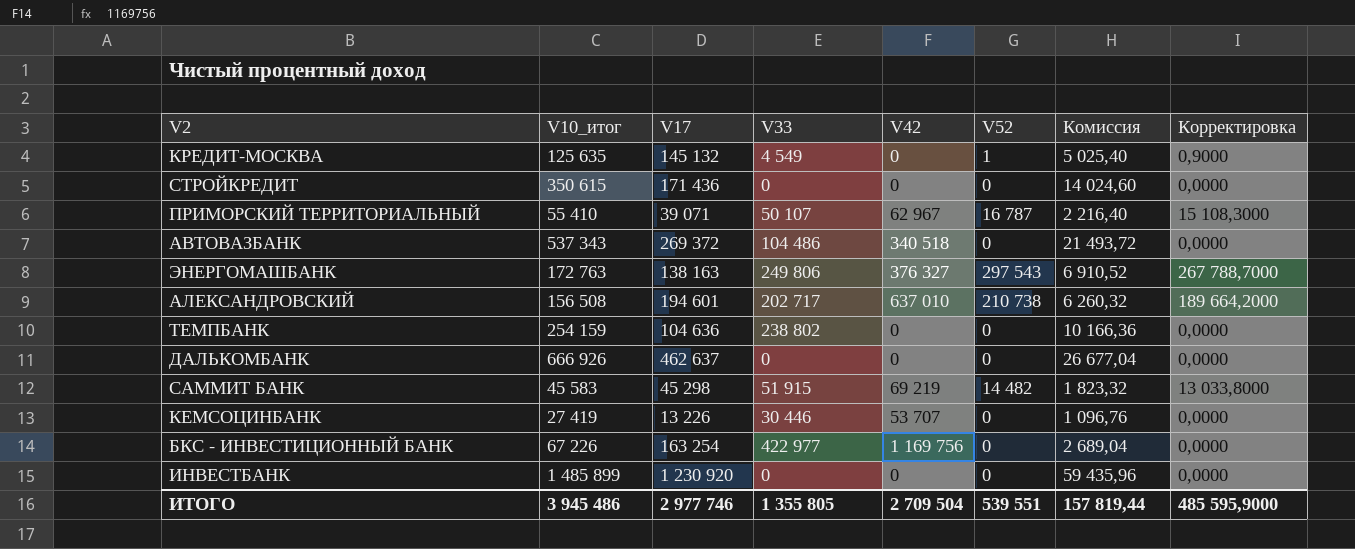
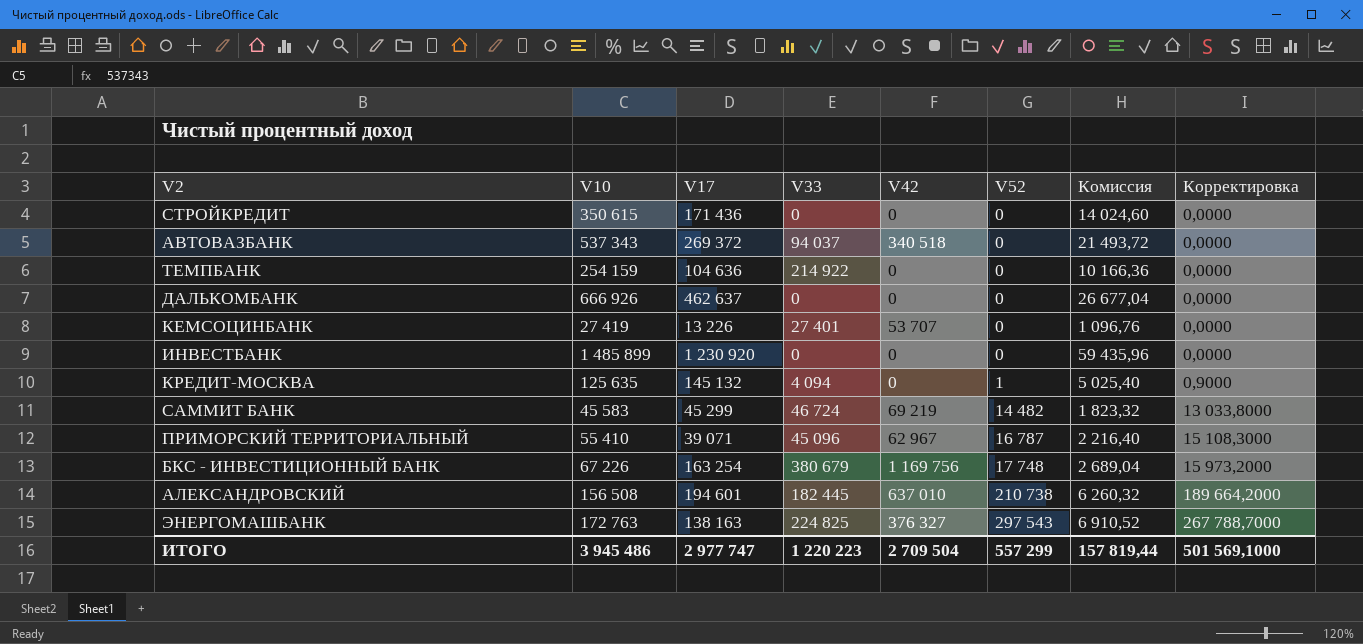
row order: none -> V52 ascending
column name: V10_итог -> V10
АВТОВАЗБАНК | V33: 104 486 -> 94 037
ТЕМПБАНК | V33: 238 802 -> 214 922
КЕМСОЦИНБАНК | V33: 30 446 -> 27 401
КРЕДИТ-МОСКВА | V33: 4 549 -> 4 094
САММИТ БАНК | V17: 45 298 -> 45 299
САММИТ БАНК | V33: 51 915 -> 46 724
ПРИМОРСКИЙ ТЕРРИТОРИАЛЬНЫЙ | V33: 50 107 -> 45 096
БКС - ИНВЕСТИЦИОННЫЙ БАНК | V33: 422 977 -> 380 679
БКС - ИНВЕСТИЦИОННЫЙ БАНК | V52: 0 -> 17 748
БКС - ИНВЕСТИЦИОННЫЙ БАНК | Корректировка: 0,0000 -> 15 973,2000
АЛЕКСАНДРОВСКИЙ | V33: 202 717 -> 182 445
ЭНЕРГОМАШБАНК | V33: 249 806 -> 224 825
ИТОГО | V17: 2 977 746 -> 2 977 747
ИТОГО | V33: 1 355 805 -> 1 220 223
ИТОГО | V52: 539 551 -> 557 299
ИТОГО | Корректировка: 485 595,9000 -> 501 569,1000

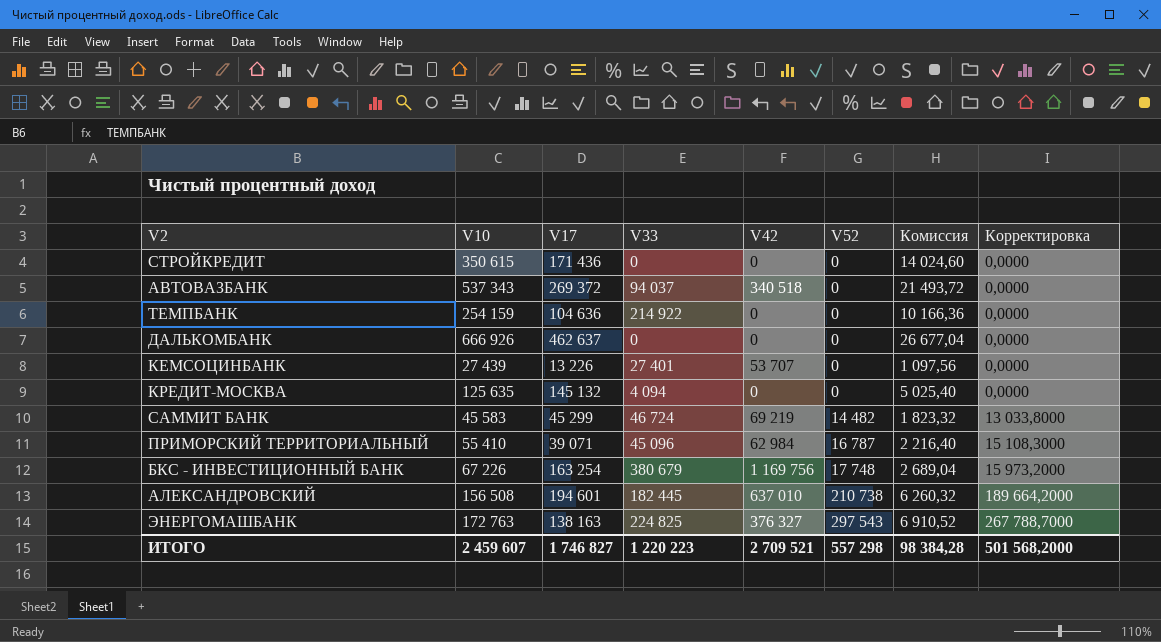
row ИНВЕСТБАНК: 1 485 899 | 1 230 920 | 0 | 0 | 0 | 59 435,96 | 0,0000 -> none
КЕМСОЦИНБАНК | V10: 27 419 -> 27 439
КЕМСОЦИНБАНК | Комиссия: 1 096,76 -> 1 097,56
КРЕДИТ-МОСКВА | V52: 1 -> 0
КРЕДИТ-МОСКВА | Корректировка: 0,9000 -> 0,0000
ПРИМОРСКИЙ ТЕРРИТОРИАЛЬНЫЙ | V42: 62 967 -> 62 984
ИТОГО | V10: 3 945 486 -> 2 459 607
ИТОГО | V17: 2 977 747 -> 1 746 827
ИТОГО | V42: 2 709 504 -> 2 709 521
ИТОГО | V52: 557 299 -> 557 298
ИТОГО | Комиссия: 157 819,44 -> 98 384,28
ИТОГО | Корректировка: 501 569,1000 -> 501 568,2000

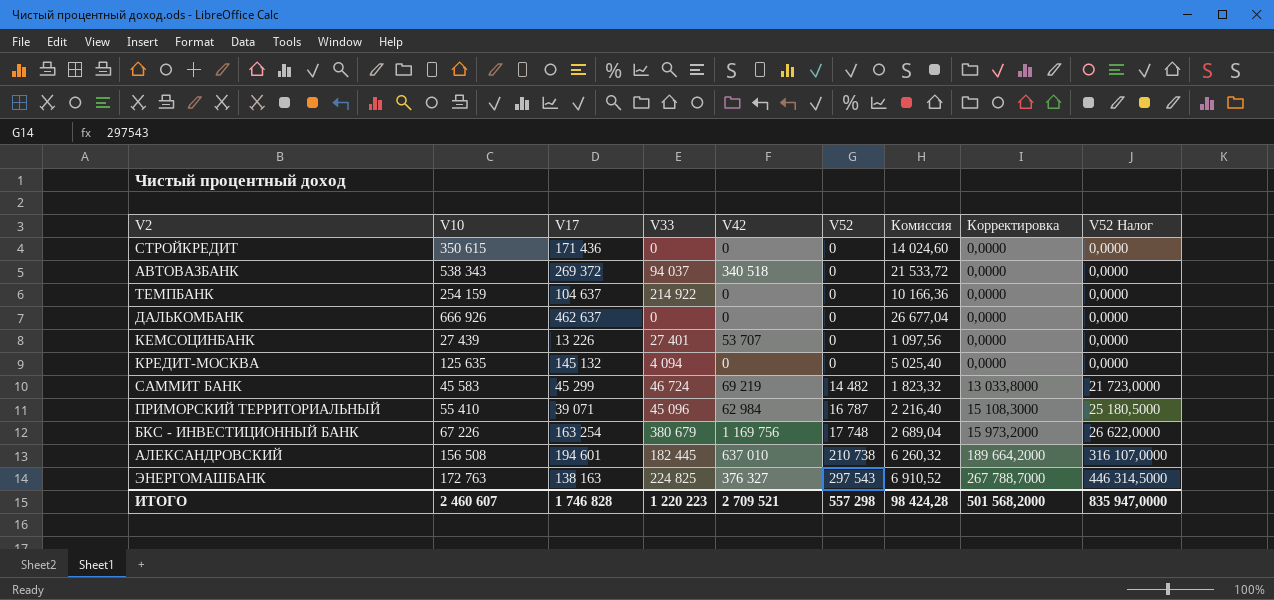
column V52 Налог | formula: none -> [V52] * 1,5
АВТОВАЗБАНК | V10: 537 343 -> 538 343
АВТОВАЗБАНК | Комиссия: 21 493,72 -> 21 533,72
ТЕМПБАНК | V17: 104 636 -> 104 637
ИТОГО | V10: 2 459 607 -> 2 460 607
ИТОГО | V17: 1 746 827 -> 1 746 828
ИТОГО | Комиссия: 98 384,28 -> 98 424,28

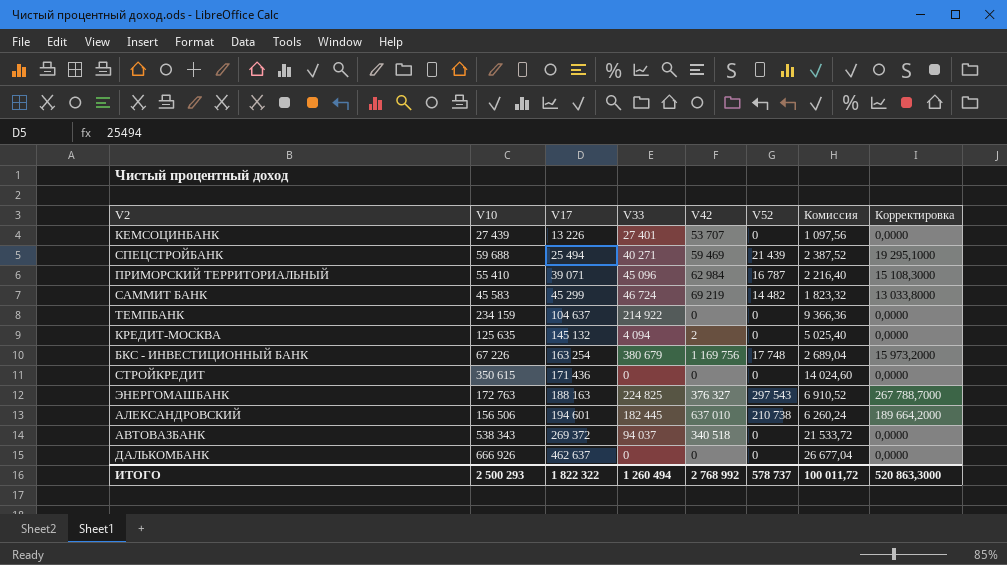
row order: V52 ascending -> V17 ascending
column V52 Налог | formula: [V52] * 1,5 -> none
row СПЕЦСТРОЙБАНК: none -> 59 688 | 25 494 | 40 271 | 59 469 | 21 439 | 2 387,52 | 19 295,1000
ТЕМПБАНК | V10: 254 159 -> 234 159
ТЕМПБАНК | Комиссия: 10 166,36 -> 9 366,36
КРЕДИТ-МОСКВА | V42: 0 -> 2
ЭНЕРГОМАШБАНК | V17: 138 163 -> 188 163
АЛЕКСАНДРОВСКИЙ | V10: 156 508 -> 156 506
АЛЕКСАНДРОВСКИЙ | Комиссия: 6 260,32 -> 6 260,24
ИТОГО | V10: 2 460 607 -> 2 500 293
ИТОГО | V17: 1 746 828 -> 1 822 322
ИТОГО | V33: 1 220 223 -> 1 260 494
ИТОГО | V42: 2 709 521 -> 2 768 992
ИТОГО | V52: 557 298 -> 578 737
ИТОГО | Комиссия: 98 424,28 -> 100 011,72
ИТОГО | Корректировка: 501 568,2000 -> 520 863,3000

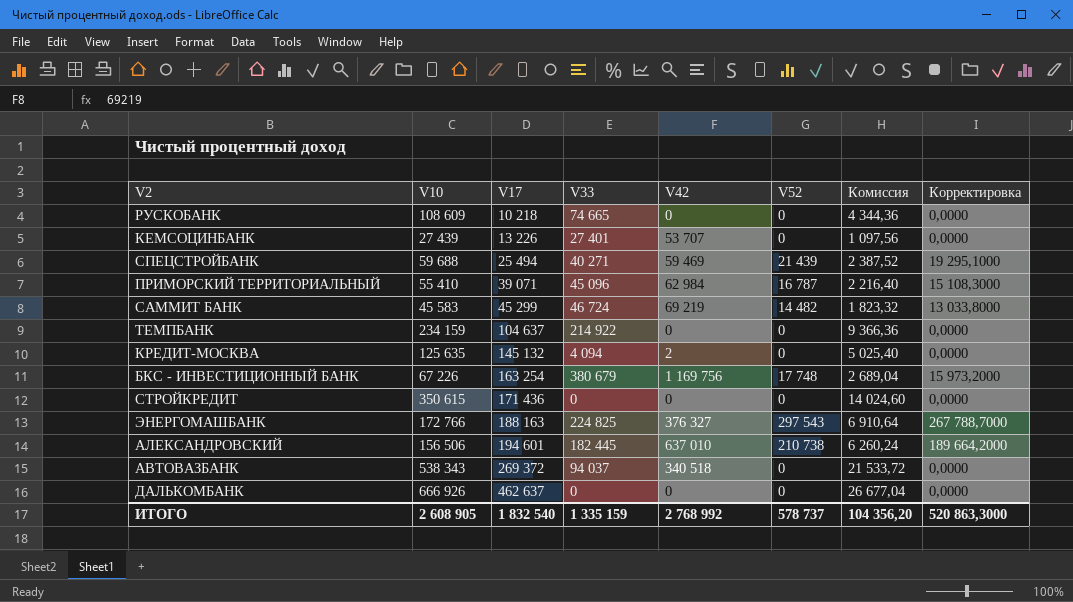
row РУСКОБАНК: none -> 108 609 | 10 218 | 74 665 | 0 | 0 | 4 344,36 | 0,0000
ЭНЕРГОМАШБАНК | V10: 172 763 -> 172 766
ЭНЕРГОМАШБАНК | Комиссия: 6 910,52 -> 6 910,64
ИТОГО | V10: 2 500 293 -> 2 608 905
ИТОГО | V17: 1 822 322 -> 1 832 540
ИТОГО | V33: 1 260 494 -> 1 335 159
ИТОГО | Комиссия: 100 011,72 -> 104 356,20

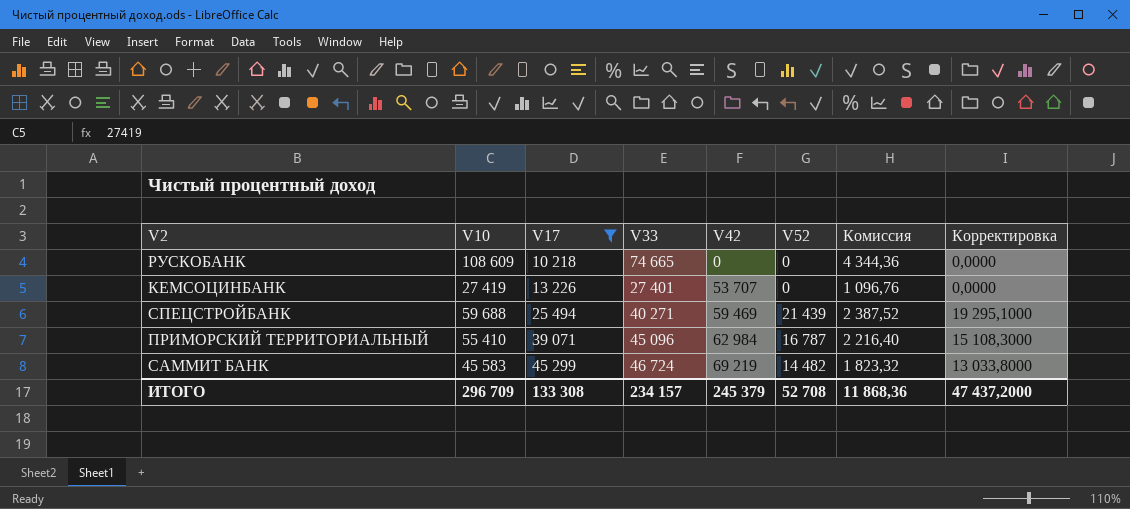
filter: none -> V17 <= 45 299
КЕМСОЦИНБАНК | V10: 27 439 -> 27 419
КЕМСОЦИНБАНК | Комиссия: 1 097,56 -> 1 096,76
ИТОГО | V10: 2 608 905 -> 296 709
ИТОГО | V17: 1 832 540 -> 133 308
ИТОГО | V33: 1 335 159 -> 234 157
ИТОГО | V42: 2 768 992 -> 245 379
ИТОГО | V52: 578 737 -> 52 708
ИТОГО | Комиссия: 104 356,20 -> 11 868,36
ИТОГО | Корректировка: 520 863,3000 -> 47 437,2000

